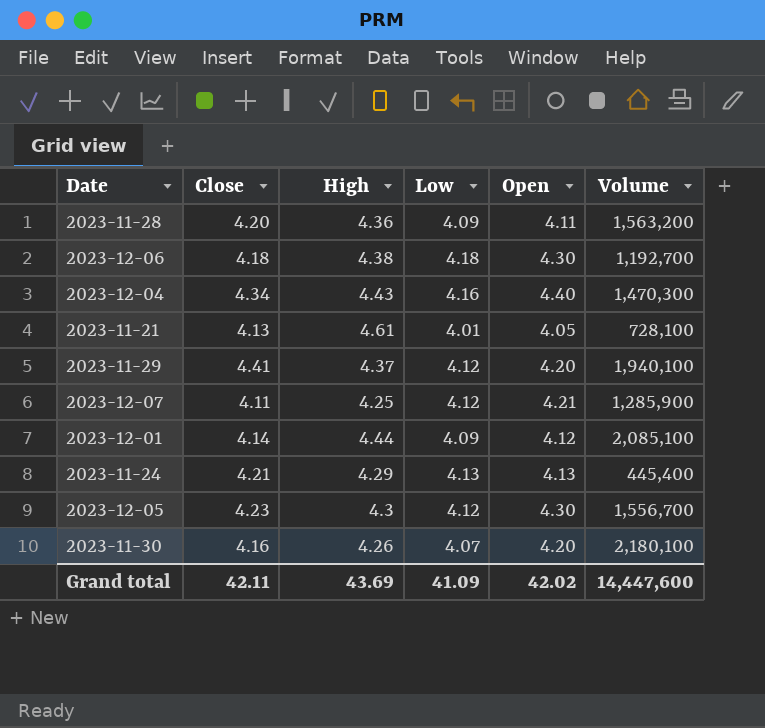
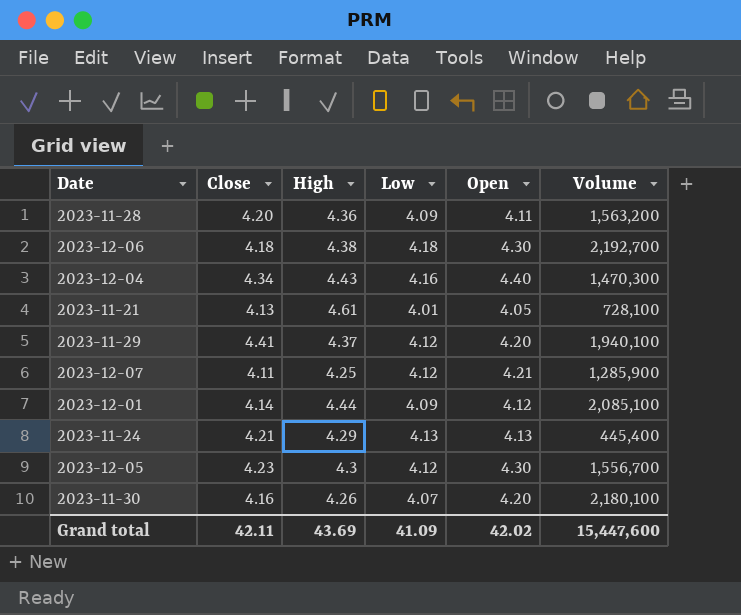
2023-12-06 | Volume: 1,192,700 -> 2,192,700
Grand total | Volume: 14,447,600 -> 15,447,600

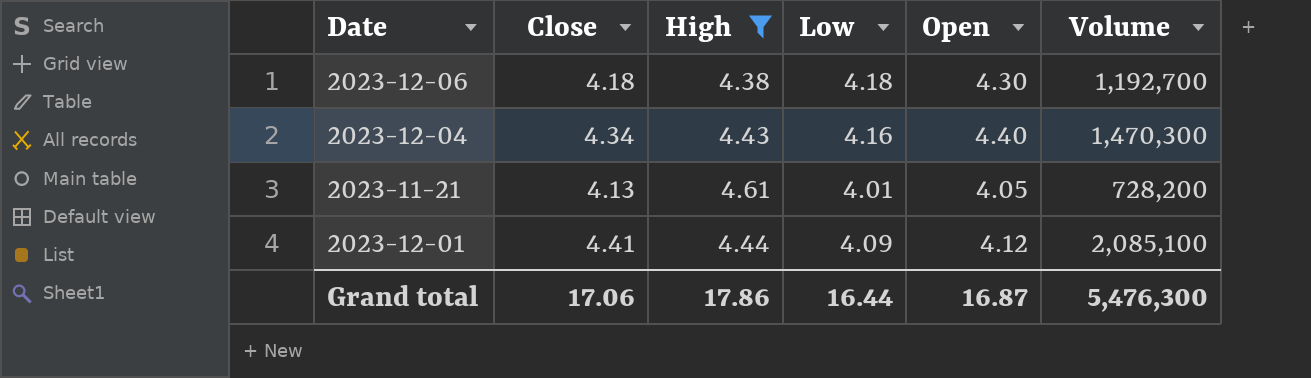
filter: none -> High >= 4.38
2023-12-06 | Volume: 2,192,700 -> 1,192,700
2023-11-21 | Volume: 728,100 -> 728,200
2023-12-01 | Close: 4.14 -> 4.41
Grand total | Close: 42.11 -> 17.06
Grand total | High: 43.69 -> 17.86
Grand total | Low: 41.09 -> 16.44
Grand total | Open: 42.02 -> 16.87
Grand total | Volume: 15,447,600 -> 5,476,300

